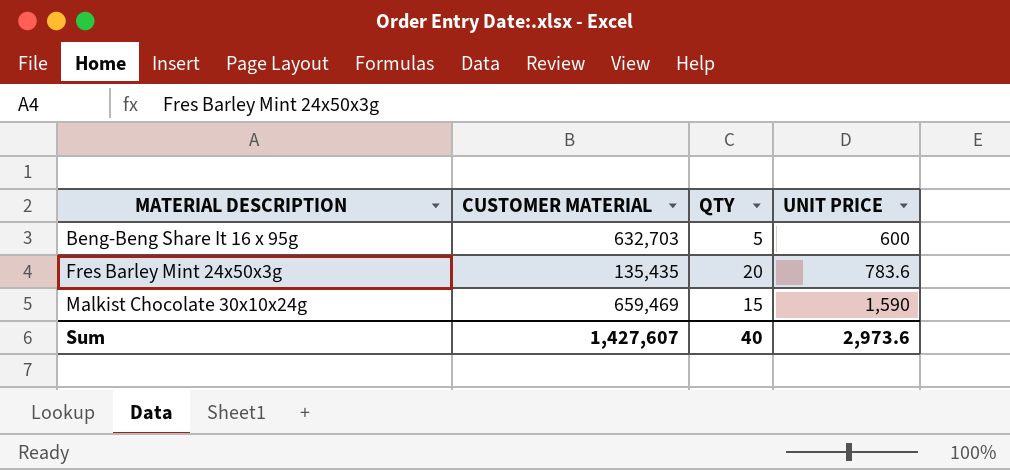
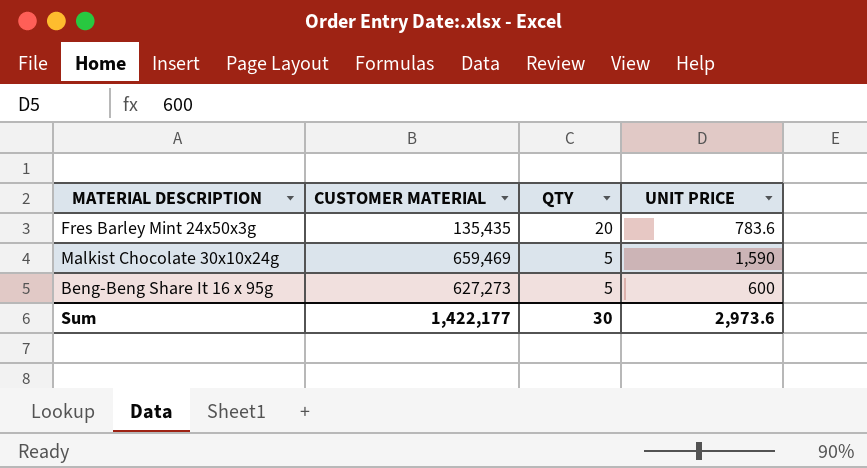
row order: MATERIAL DESCRIPTION ascending -> QTY descending
Malkist Chocolate 30x10x24g | QTY: 15 -> 5
Beng-Beng Share It 16 x 95g | CUSTOMER MATERIAL: 632,703 -> 627,273
Sum | CUSTOMER MATERIAL: 1,427,607 -> 1,422,177
Sum | QTY: 40 -> 30

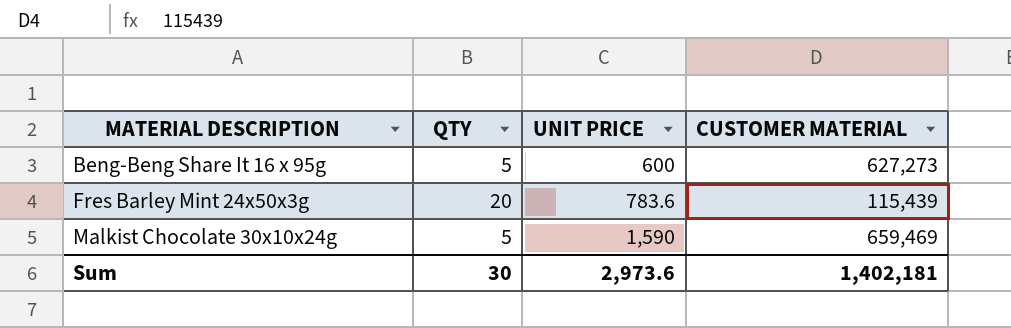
row order: QTY descending -> MATERIAL DESCRIPTION ascending
column CUSTOMER MATERIAL | position: 2 -> 4
Fres Barley Mint 24x50x3g | CUSTOMER MATERIAL: 135,435 -> 115,439
Sum | CUSTOMER MATERIAL: 1,422,177 -> 1,402,181

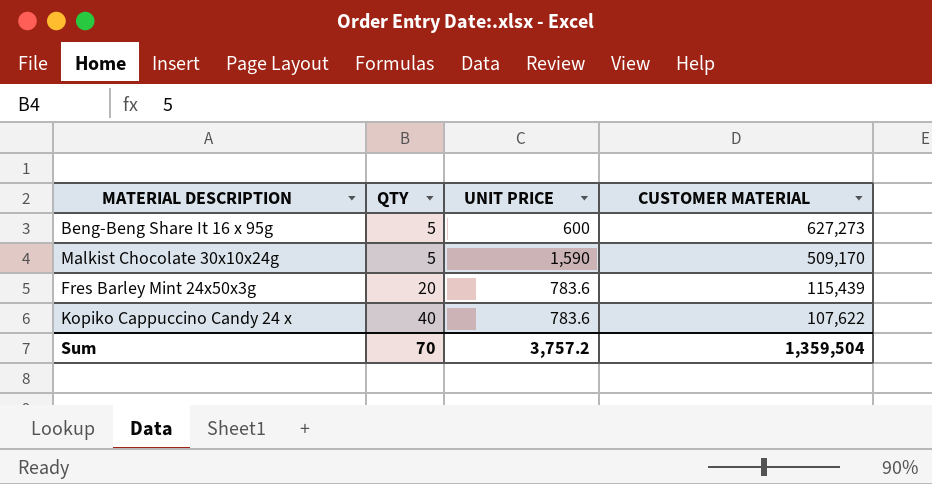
row order: MATERIAL DESCRIPTION ascending -> QTY ascending
Malkist Chocolate 30x10x24g | CUSTOMER MATERIAL: 659,469 -> 509,170
row Kopiko Cappuccino Candy 24 x: none -> 40 | 783.6 | 107,622
Sum | QTY: 30 -> 70
Sum | UNIT PRICE: 2,973.6 -> 3,757.2
Sum | CUSTOMER MATERIAL: 1,402,181 -> 1,359,504

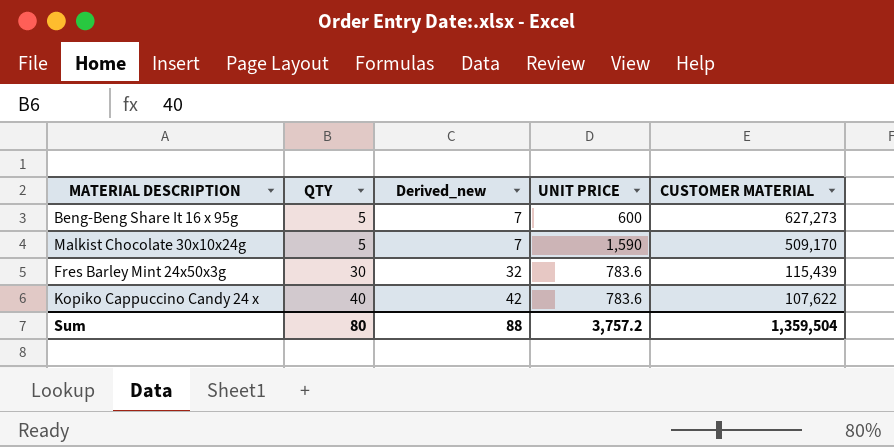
column Derived_new | formula: none -> [QTY] + 2
Fres Barley Mint 24x50x3g | QTY: 20 -> 30
Sum | QTY: 70 -> 80

